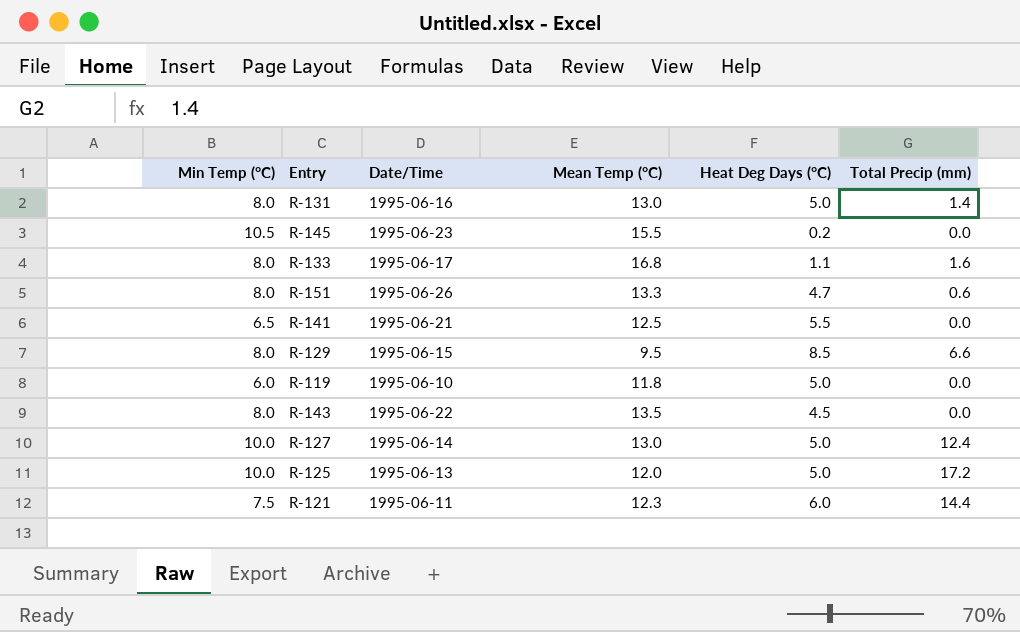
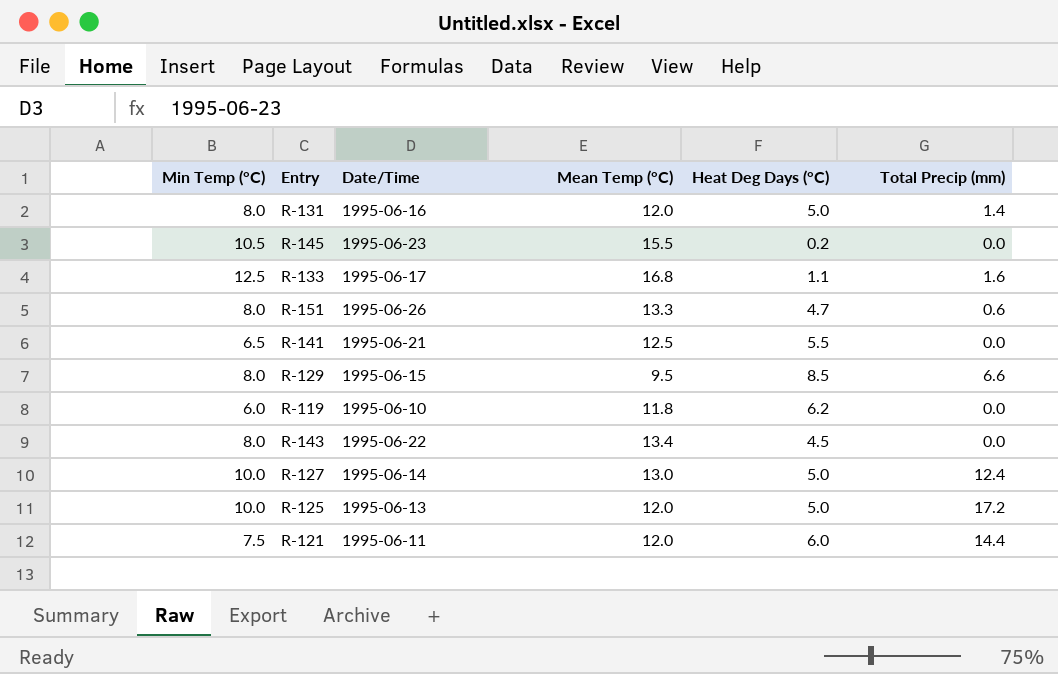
R-131 | Mean Temp (°C): 13.0 -> 12.0
R-133 | Min Temp (°C): 8.0 -> 12.5
R-119 | Heat Deg Days (°C): 5.0 -> 6.2
R-143 | Mean Temp (°C): 13.5 -> 13.4
R-121 | Mean Temp (°C): 12.3 -> 12.0

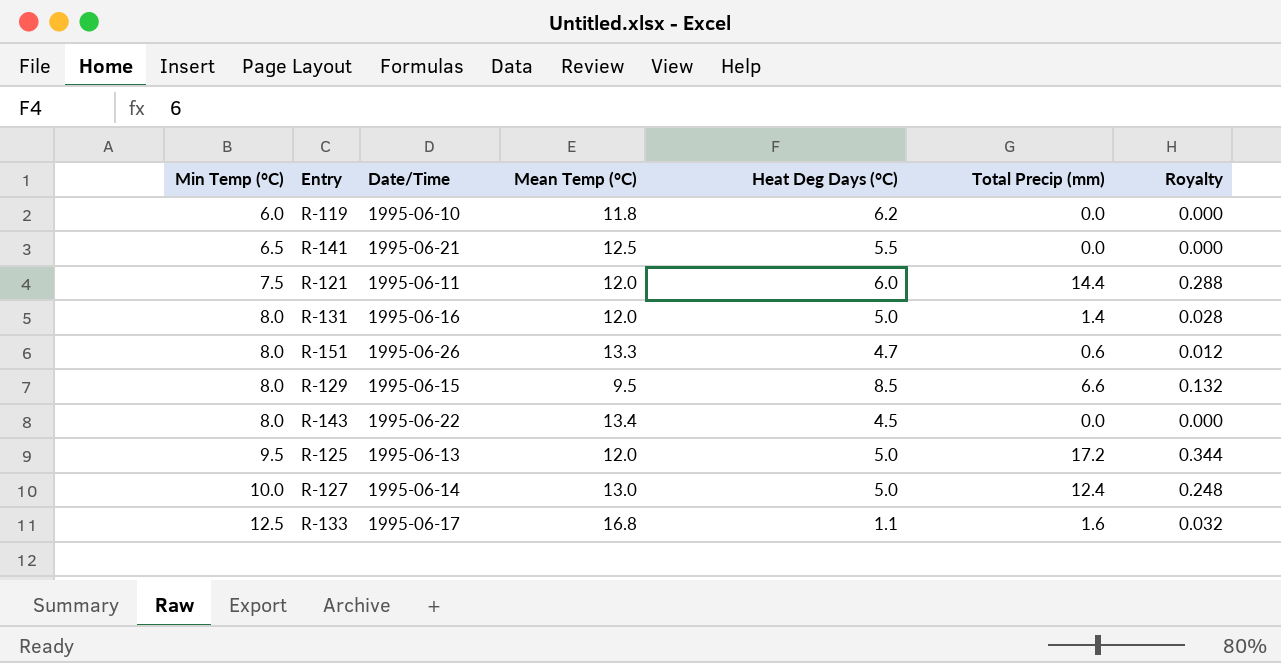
row order: none -> Min Temp (°C) ascending
column Royalty | formula: none -> [Total Precip (mm)] * 0.02
row R-145: 10.5 | 1995-06-23 | 15.5 | 0.2 | 0.0 -> none
R-125 | Min Temp (°C): 10.0 -> 9.5

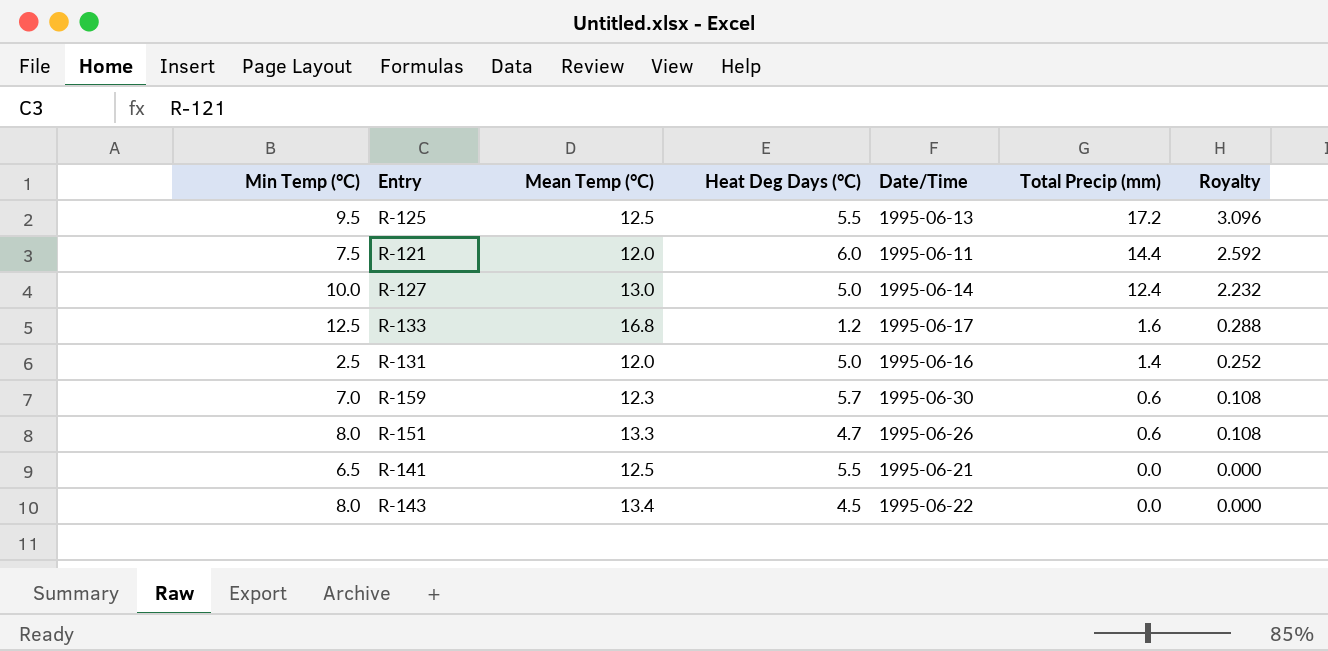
row order: Min Temp (°C) ascending -> Total Precip (mm) descending
column Date/Time | position: 3 -> 5
column Royalty | formula: [Total Precip (mm)] * 0.02 -> [Total Precip (mm)] * 0.18
row R-119: 6.0 | 1995-06-10 | 11.8 | 6.2 | 0.0 | 0.000 -> none
row R-129: 8.0 | 1995-06-15 | 9.5 | 8.5 | 6.6 | 0.132 -> none
R-125 | Mean Temp (°C): 12.0 -> 12.5
R-125 | Heat Deg Days (°C): 5.0 -> 5.5
R-133 | Heat Deg Days (°C): 1.1 -> 1.2
R-131 | Min Temp (°C): 8.0 -> 2.5
row R-159: none -> 7.0 | 12.3 | 5.7 | 1995-06-30 | 0.6 | 0.108

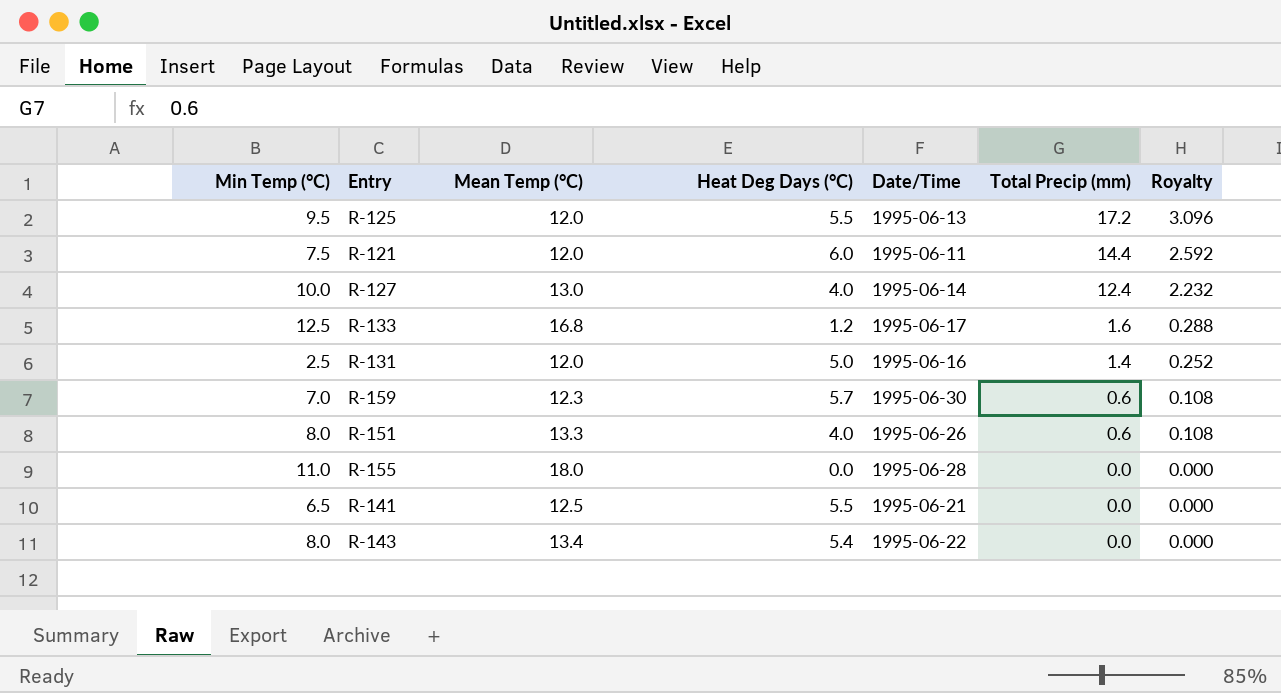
R-125 | Mean Temp (°C): 12.5 -> 12.0
R-127 | Heat Deg Days (°C): 5.0 -> 4.0
R-151 | Heat Deg Days (°C): 4.7 -> 4.0
row R-155: none -> 11.0 | 18.0 | 0.0 | 1995-06-28 | 0.0 | 0.000
R-143 | Heat Deg Days (°C): 4.5 -> 5.4

